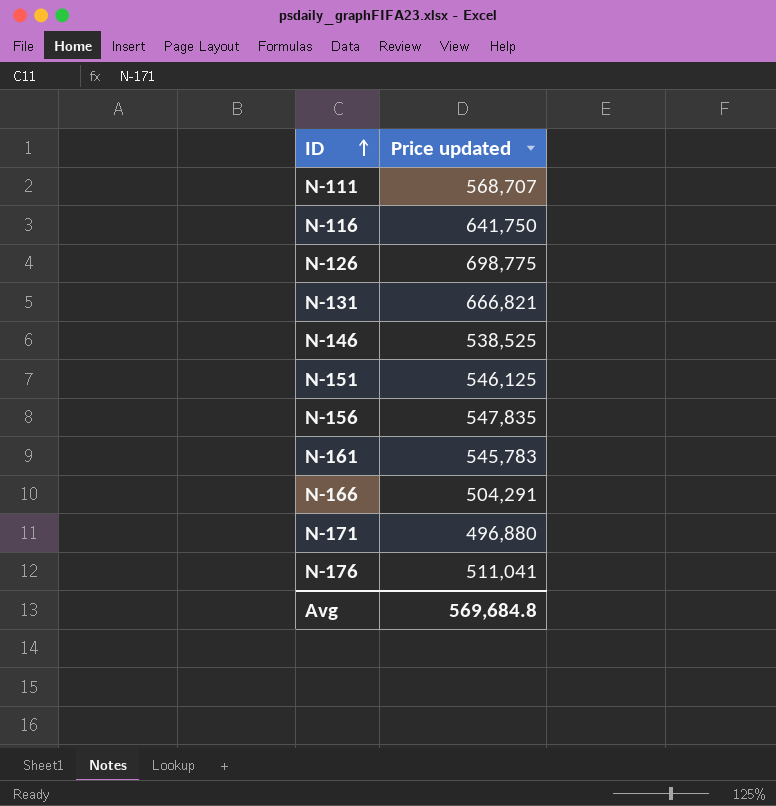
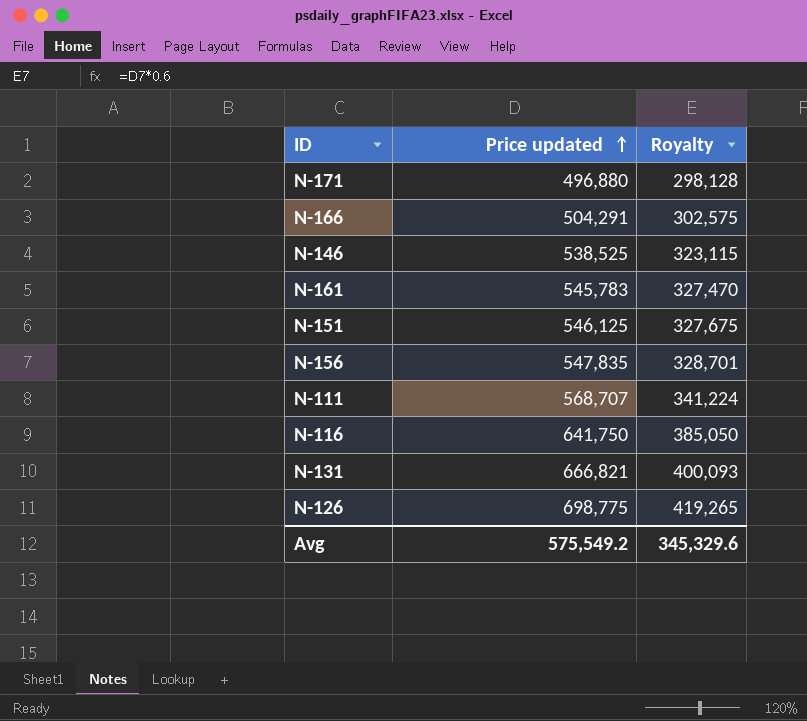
row order: ID ascending -> Price updated ascending
column Royalty | formula: none -> [Price updated] * 0.6
row N-176: 511,041 -> none
Avg | Price updated: 569,684.8 -> 575,549.2

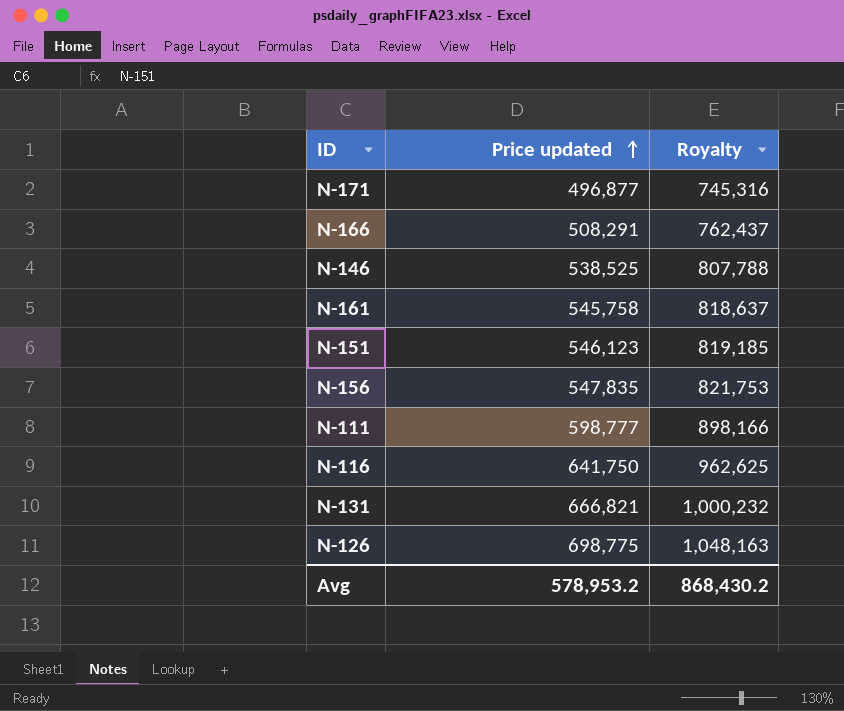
column Royalty | formula: [Price updated] * 0.6 -> [Price updated] * 1.5
N-171 | Price updated: 496,880 -> 496,877
N-166 | Price updated: 504,291 -> 508,291
N-161 | Price updated: 545,783 -> 545,758
N-151 | Price updated: 546,125 -> 546,123
N-111 | Price updated: 568,707 -> 598,777
Avg | Price updated: 575,549.2 -> 578,953.2
Avg | Royalty: 345,329.6 -> 868,430.2

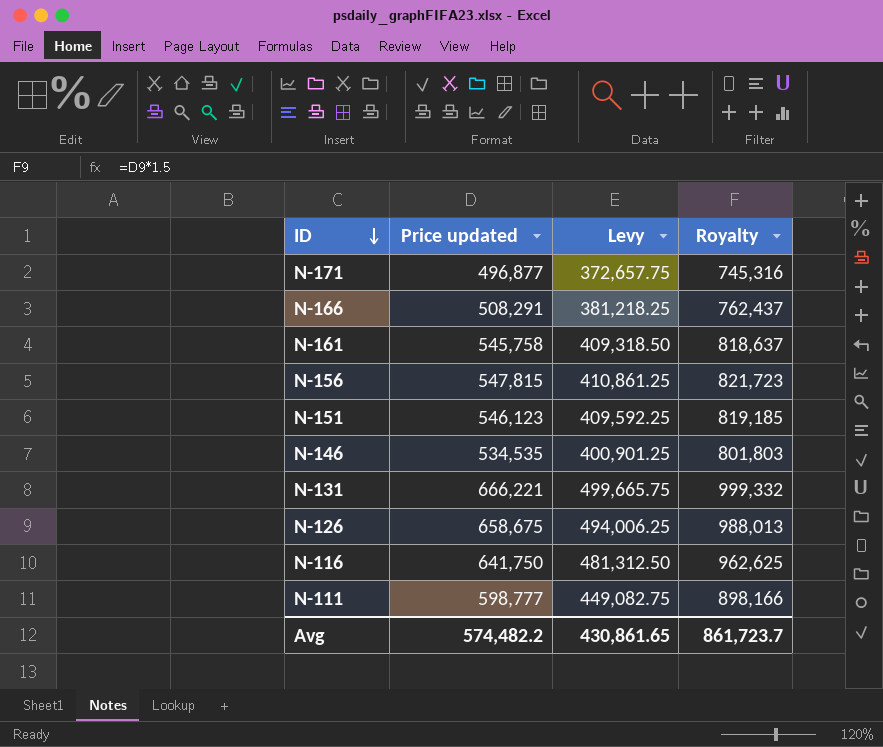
row order: Price updated ascending -> ID descending
column Levy | formula: none -> [Price updated] * 0.75
N-156 | Price updated: 547,835 -> 547,815
N-156 | Royalty: 821,753 -> 821,723
N-146 | Price updated: 538,525 -> 534,535
N-146 | Royalty: 807,788 -> 801,803
N-131 | Price updated: 666,821 -> 666,221
N-131 | Royalty: 1,000,232 -> 999,332
N-126 | Price updated: 698,775 -> 658,675
N-126 | Royalty: 1,048,163 -> 988,013
Avg | Price updated: 578,953.2 -> 574,482.2
Avg | Royalty: 868,430.2 -> 861,723.7

